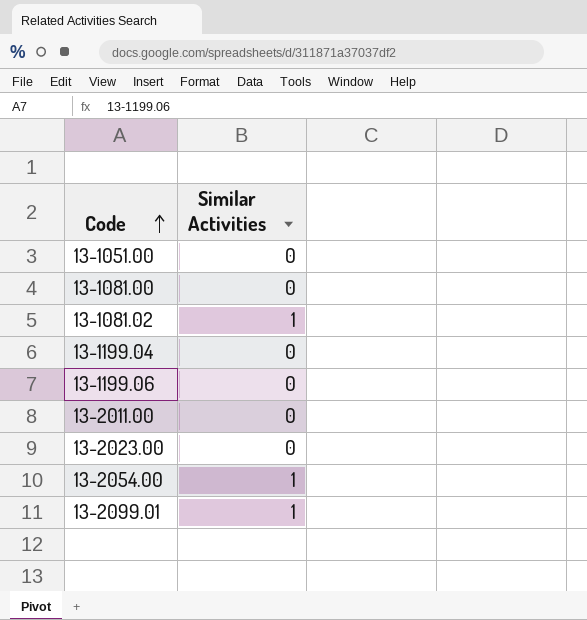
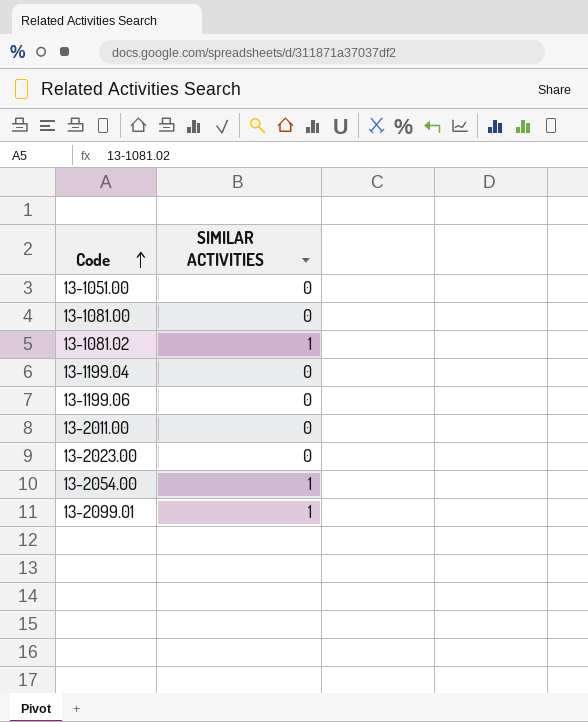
column name: Similar Activities -> SIMILAR ACTIVITIES

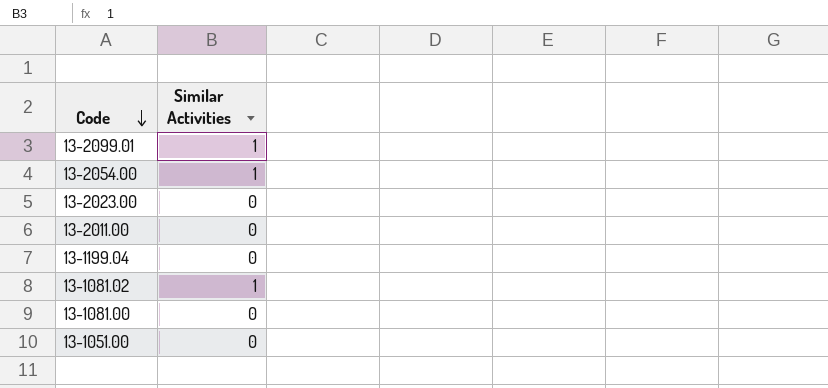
row order: Code ascending -> Code descending
column name: SIMILAR ACTIVITIES -> Similar Activities
row 13-1199.06: 0 -> none

